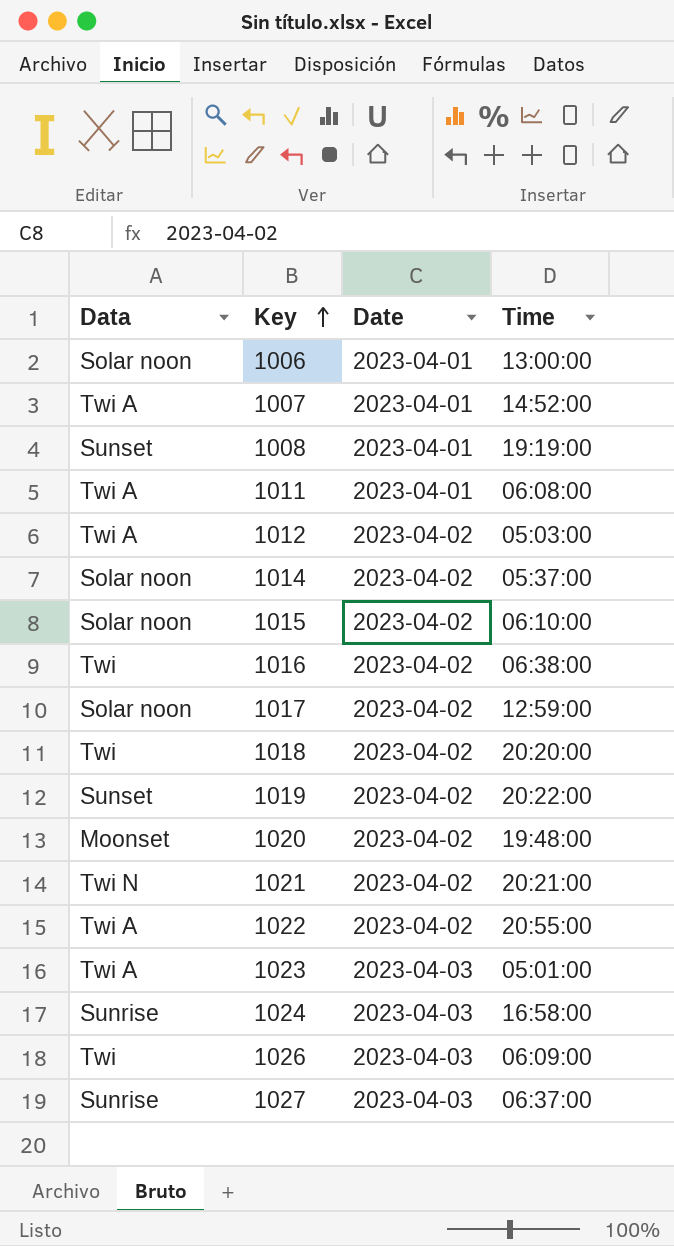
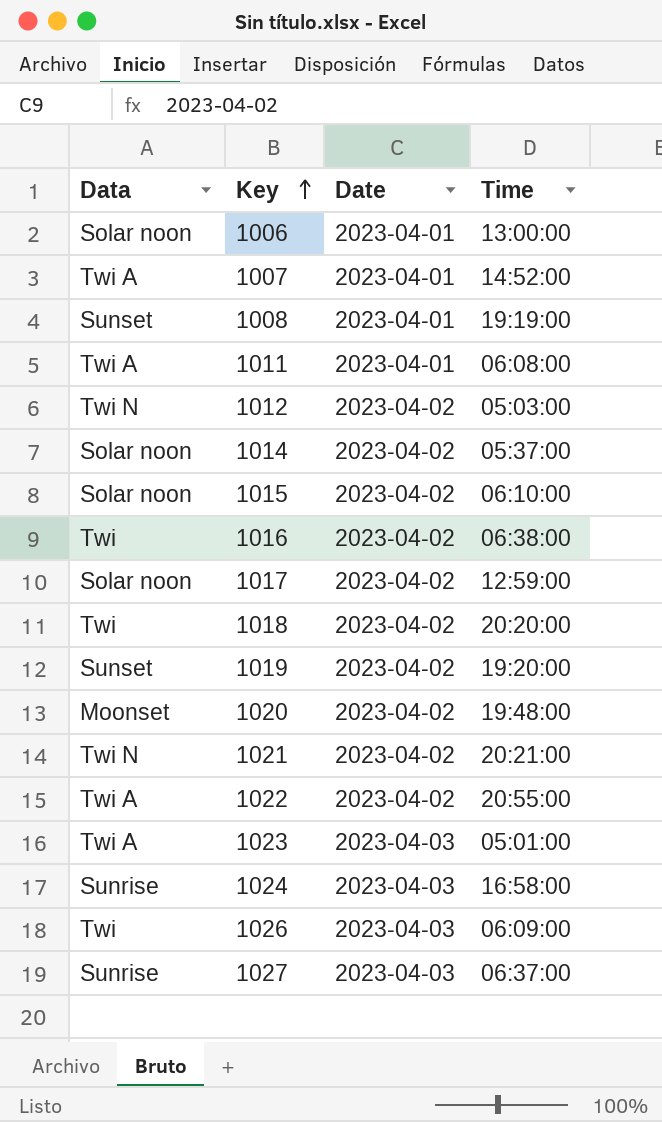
1012 | Data: Twi A -> Twi N
1019 | Time: 20:22:00 -> 19:20:00

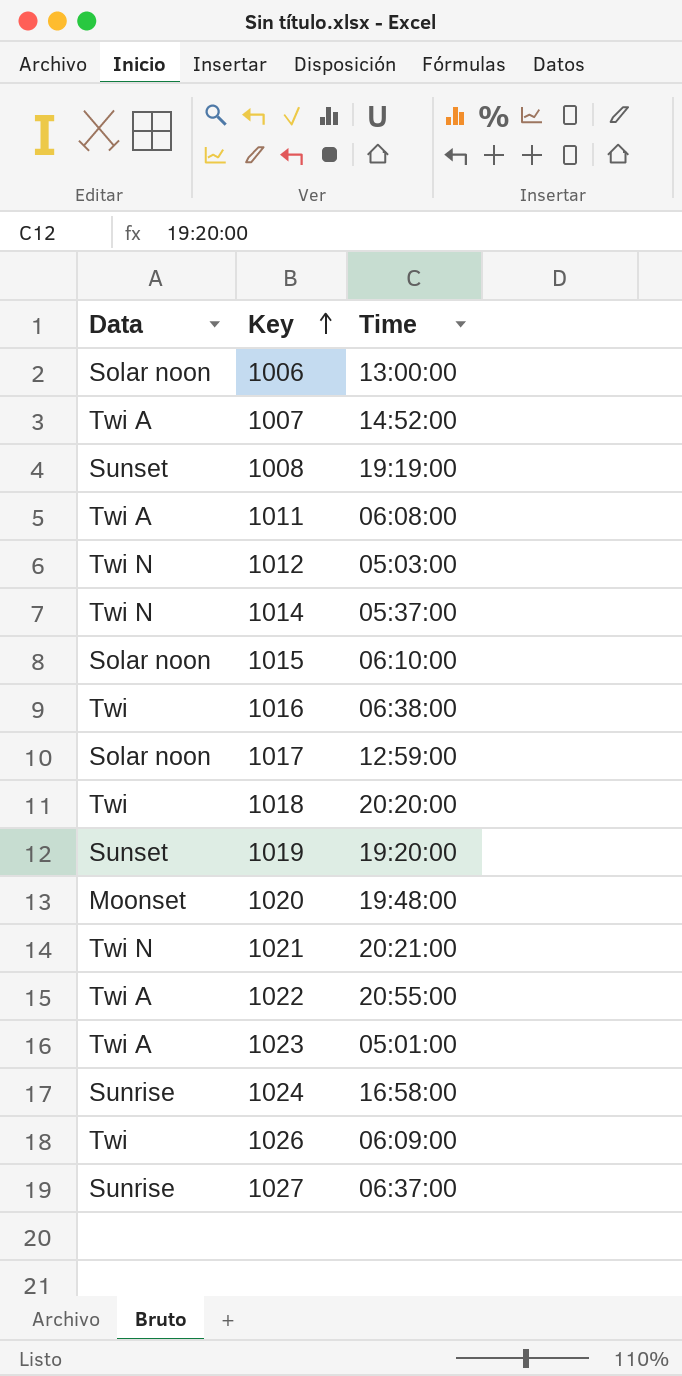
column Date | position: 3 -> none
1014 | Data: Solar noon -> Twi N

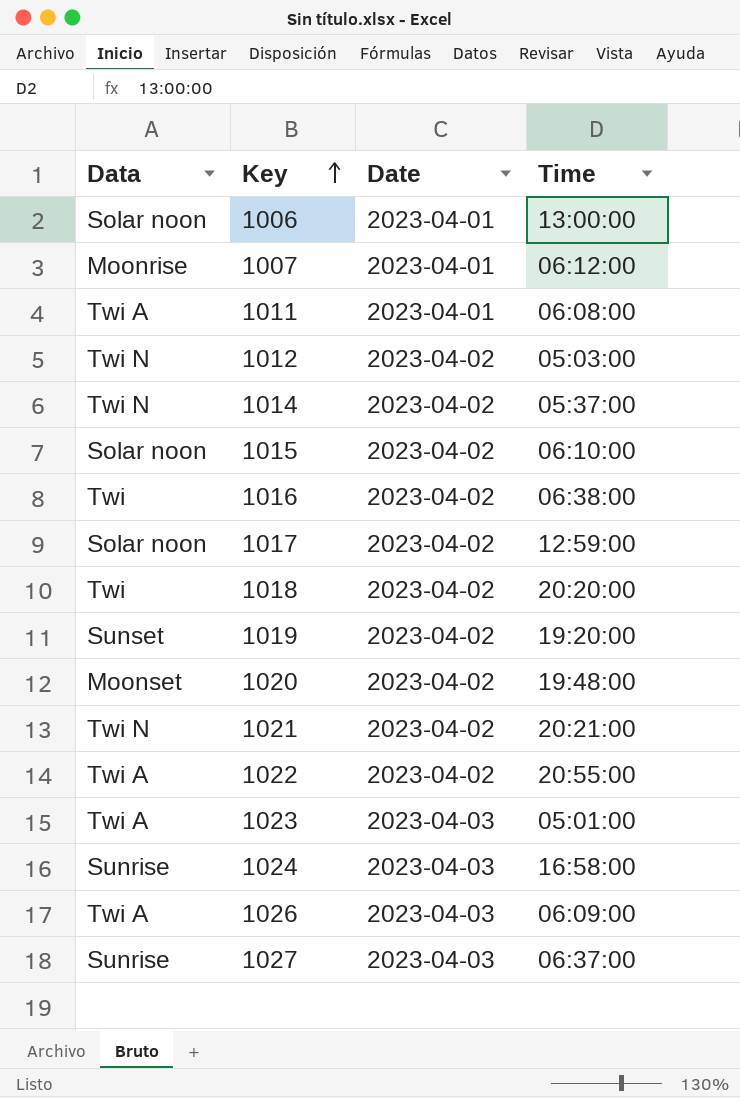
column Date | position: none -> 3
row 1008: Sunset | 19:19:00 -> none
1007 | Data: Twi A -> Moonrise
1007 | Time: 14:52:00 -> 06:12:00
1026 | Data: Twi -> Twi A

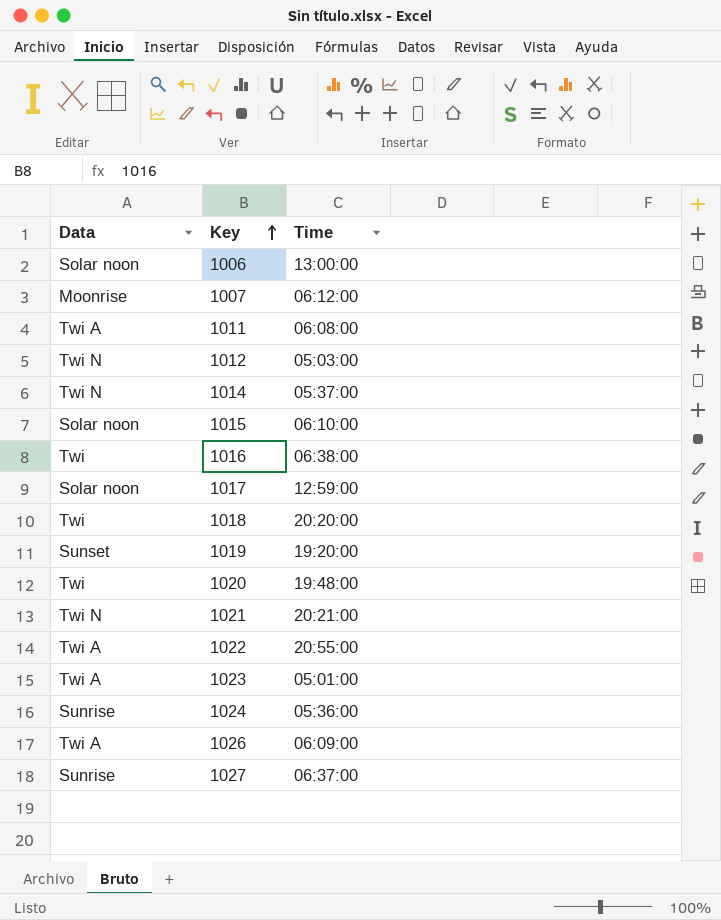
column Date | position: 3 -> none
1020 | Data: Moonset -> Twi
1024 | Time: 16:58:00 -> 05:36:00

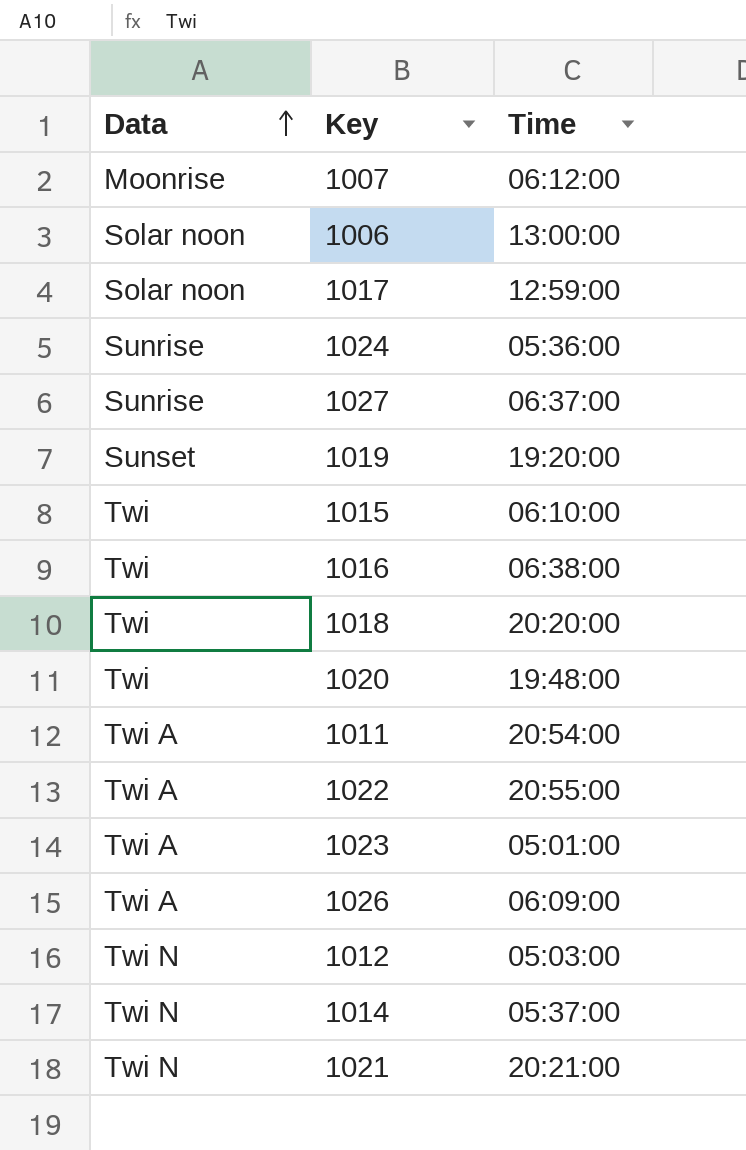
row order: Key ascending -> Data ascending
1015 | Data: Solar noon -> Twi
1011 | Time: 06:08:00 -> 20:54:00

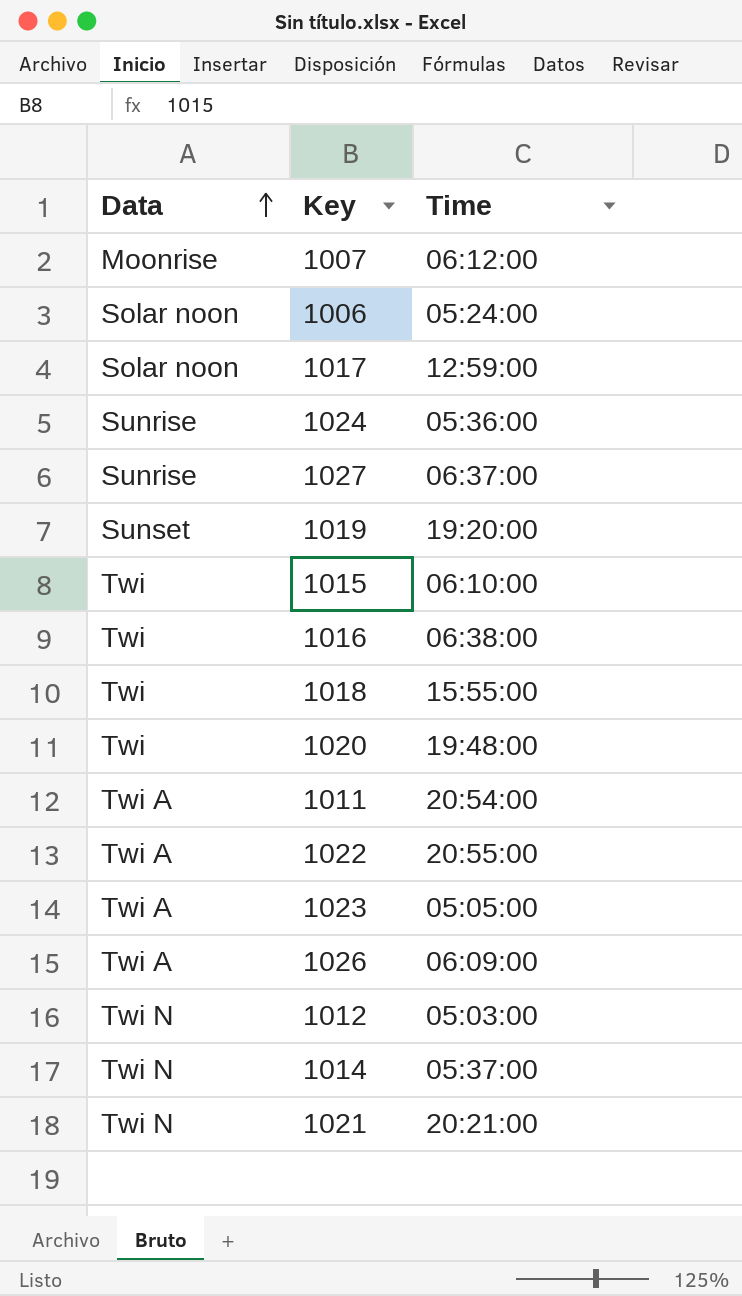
1006 | Time: 13:00:00 -> 05:24:00
1018 | Time: 20:20:00 -> 15:55:00
1023 | Time: 05:01:00 -> 05:05:00

